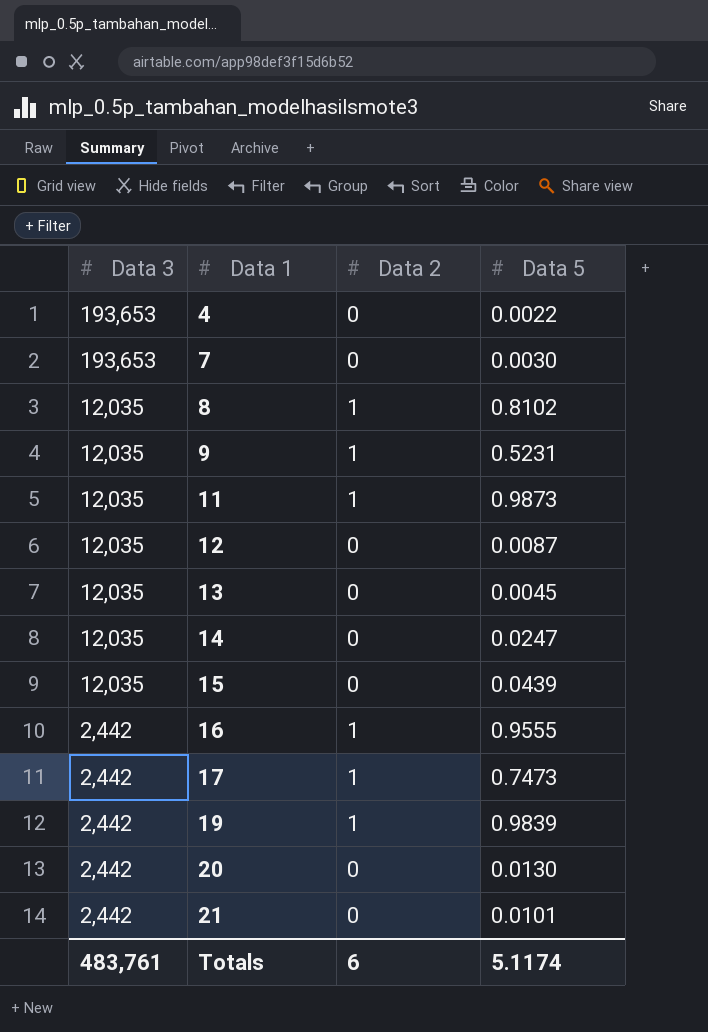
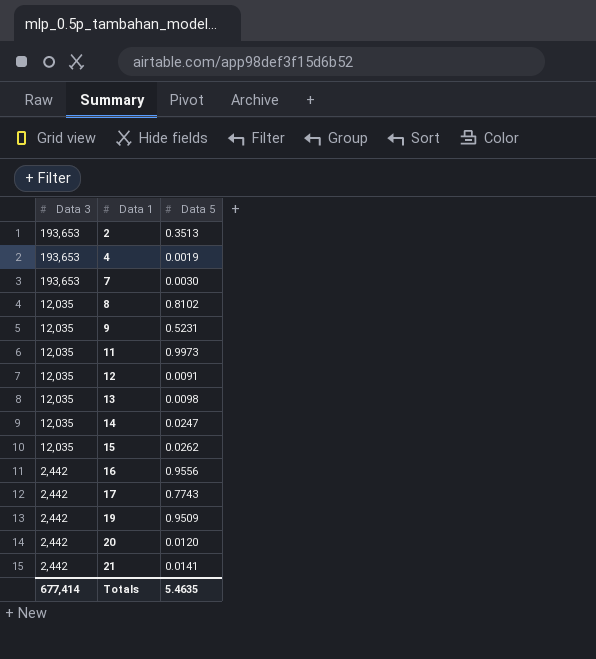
column Data 2 | position: 3 -> none
row 2: none -> 193,653 | 0.3513
4 | Data 5: 0.0022 -> 0.0019
11 | Data 5: 0.9873 -> 0.9973
12 | Data 5: 0.0087 -> 0.0091
13 | Data 5: 0.0045 -> 0.0098
15 | Data 5: 0.0439 -> 0.0262
16 | Data 5: 0.9555 -> 0.9556
17 | Data 5: 0.7473 -> 0.7743
19 | Data 5: 0.9839 -> 0.9509
20 | Data 5: 0.0130 -> 0.0120
21 | Data 5: 0.0101 -> 0.0141
Totals | Data 3: 483,761 -> 677,414
Totals | Data 5: 5.1174 -> 5.4635

